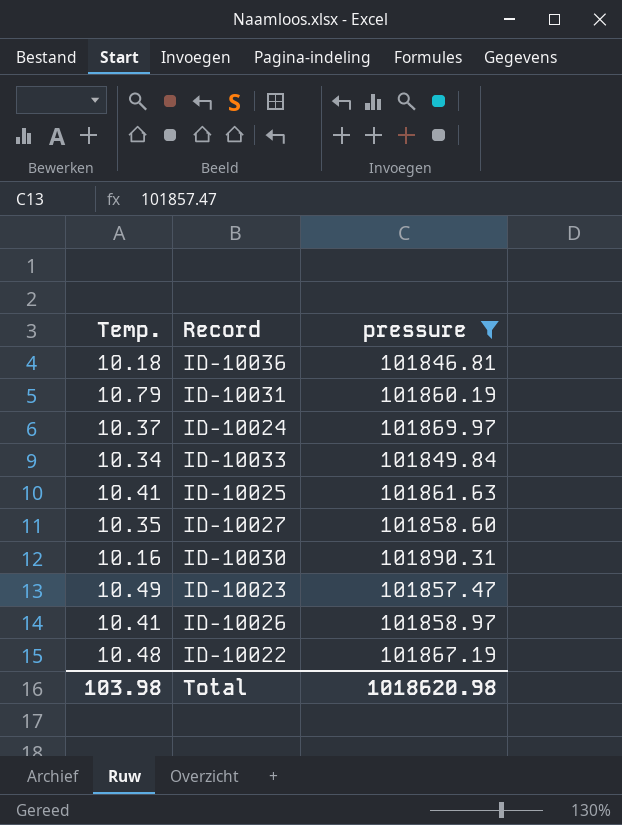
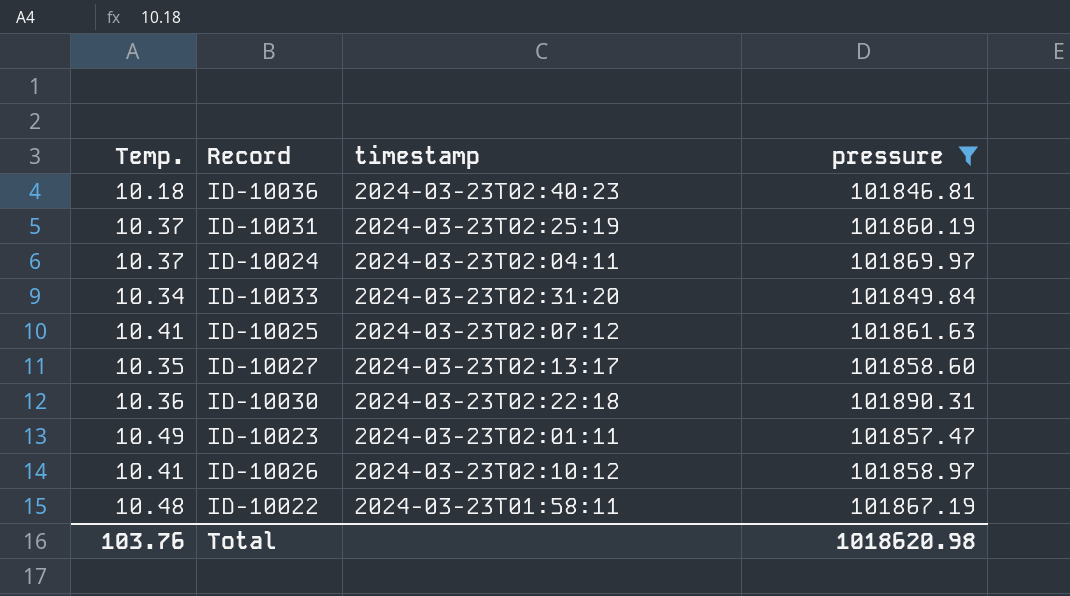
column timestamp | position: none -> 3
ID-10031 | Temp.: 10.79 -> 10.37
ID-10030 | Temp.: 10.16 -> 10.36
Total | Temp.: 103.98 -> 103.76

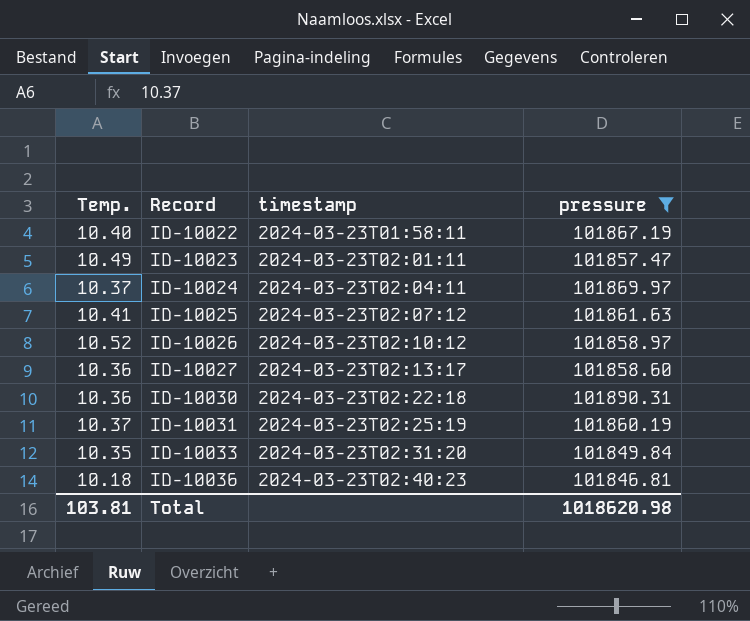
row order: none -> Record ascending
ID-10022 | Temp.: 10.48 -> 10.40
ID-10026 | Temp.: 10.41 -> 10.52
ID-10027 | Temp.: 10.35 -> 10.36
ID-10033 | Temp.: 10.34 -> 10.35
Total | Temp.: 103.76 -> 103.81

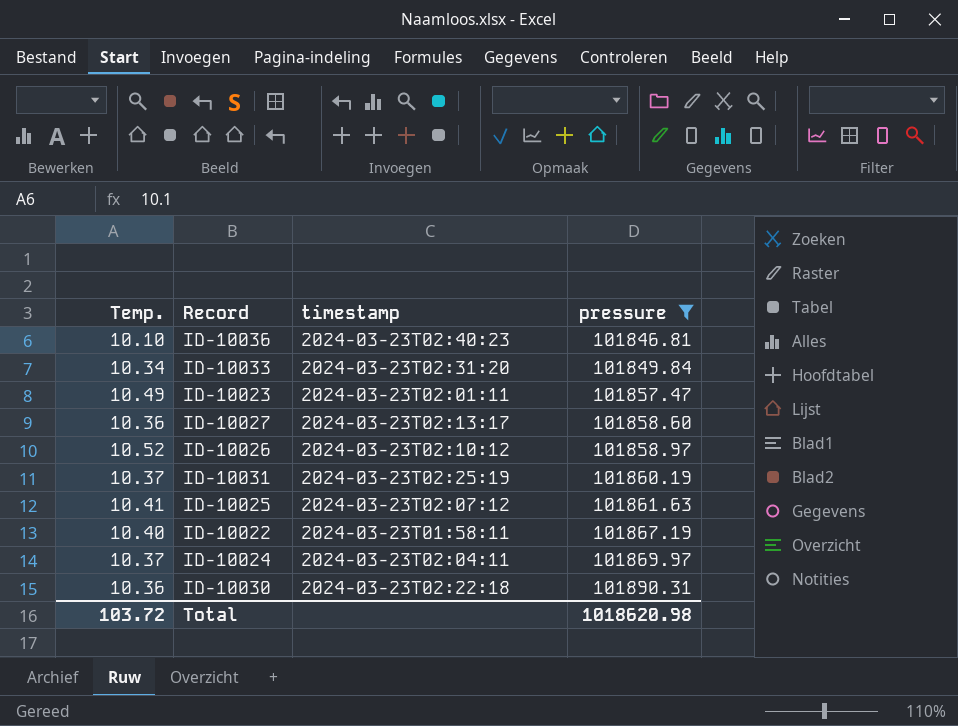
row order: Record ascending -> pressure ascending
ID-10036 | Temp.: 10.18 -> 10.10
ID-10033 | Temp.: 10.35 -> 10.34
Total | Temp.: 103.81 -> 103.72

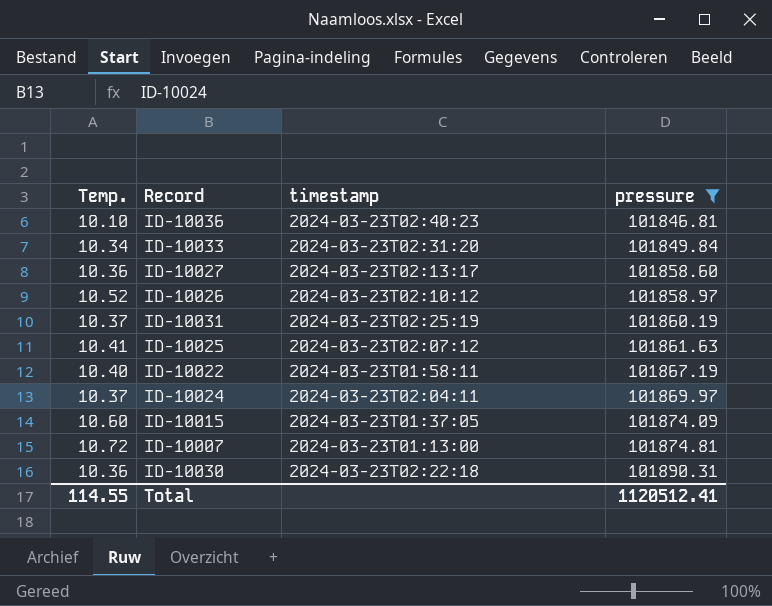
row ID-10023: 10.49 | 2024-03-23T02:01:11 | 101857.47 -> none
row ID-10015: none -> 10.60 | 2024-03-23T01:37:05 | 101874.09
row ID-10007: none -> 10.72 | 2024-03-23T01:13:00 | 101874.81
Total | Temp.: 103.72 -> 114.55
Total | pressure: 1018620.98 -> 1120512.41

